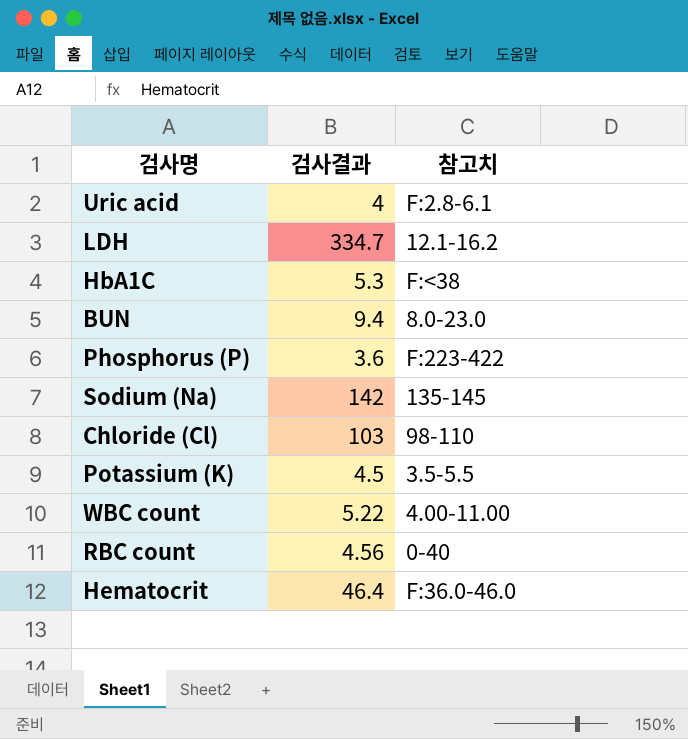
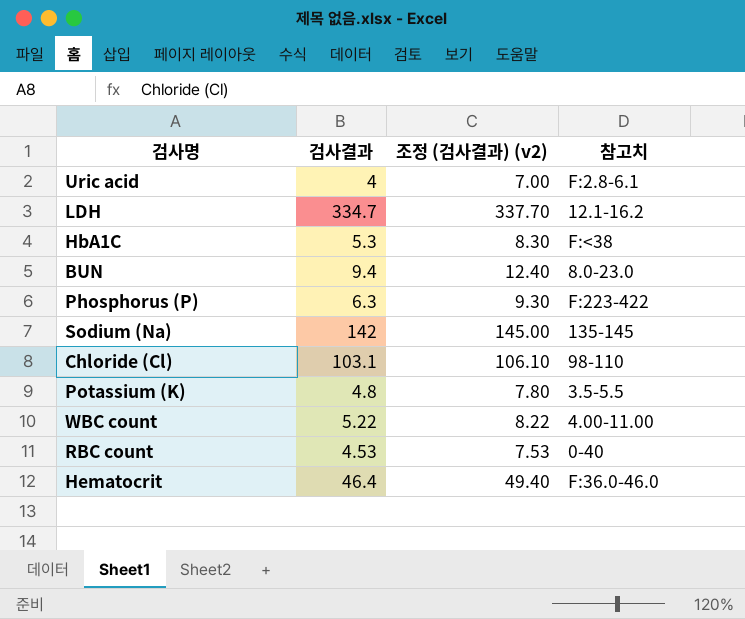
column 조정 (검사결과) (v2) | formula: none -> [검사결과] + 3
Phosphorus (P) | 검사결과: 3.6 -> 6.3
Chloride (Cl) | 검사결과: 103 -> 103.1
Potassium (K) | 검사결과: 4.5 -> 4.8
RBC count | 검사결과: 4.56 -> 4.53

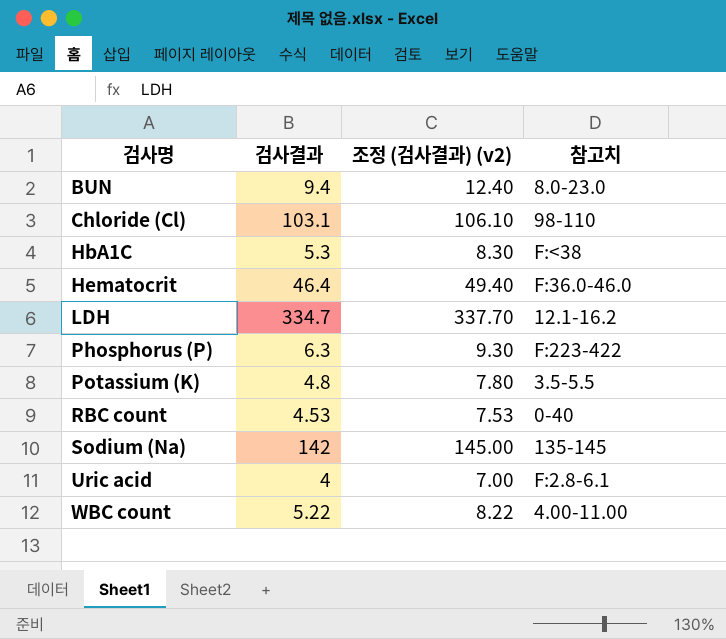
row order: none -> 검사명 ascending

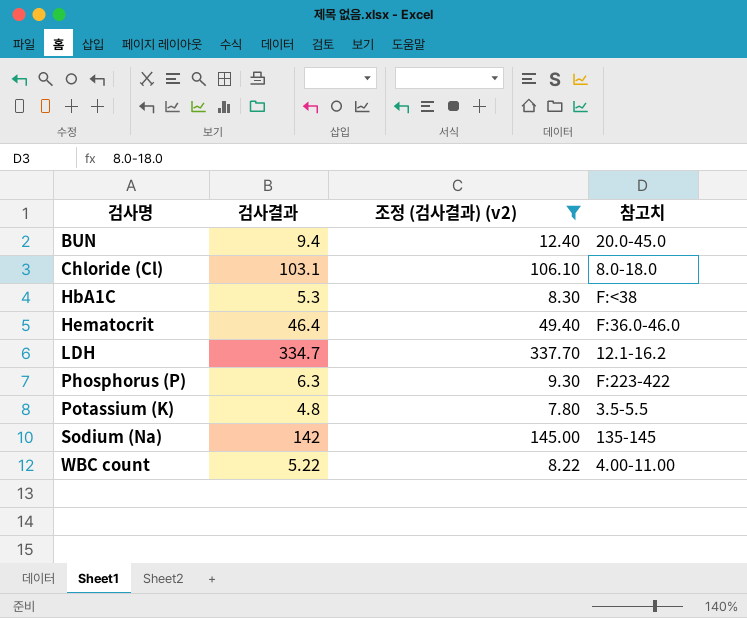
filter: none -> 조정 (검사결과) (v2) >= 7.80
BUN | 참고치: 8.0-23.0 -> 20.0-45.0
Chloride (Cl) | 참고치: 98-110 -> 8.0-18.0

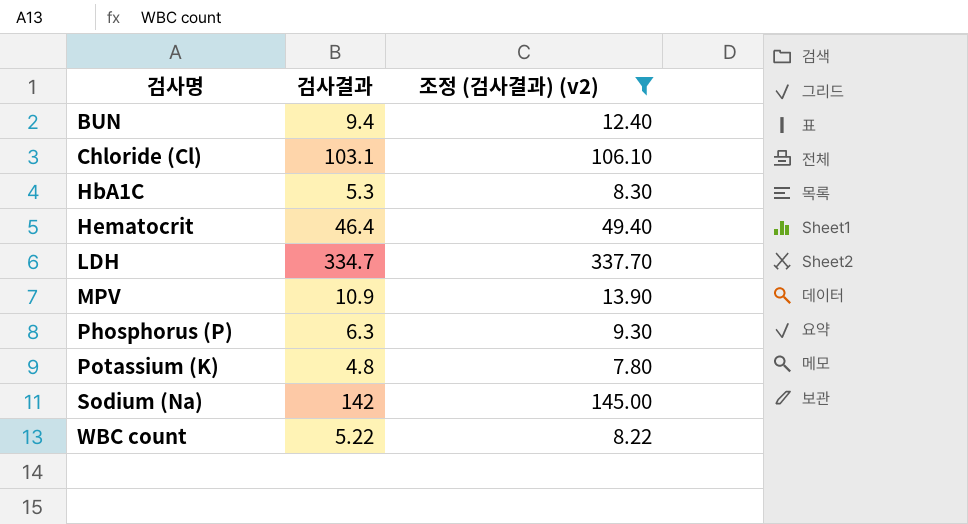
column 참고치 | position: 4 -> none
row MPV: none -> 10.9 | 13.90

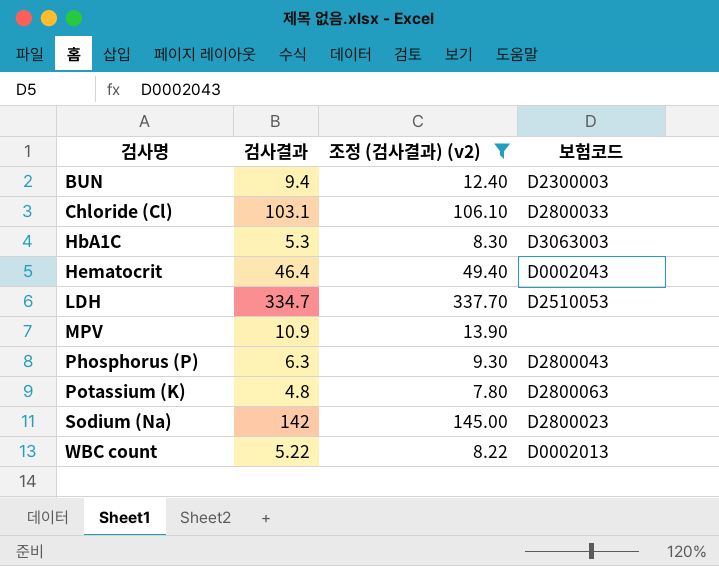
column 보험코드 | position: none -> 4

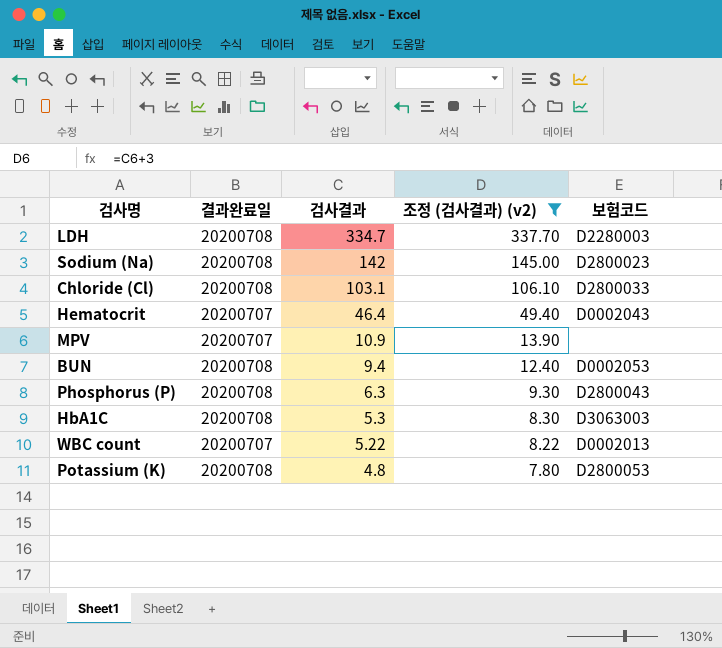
row order: 검사명 ascending -> 검사결과 descending
column 결과완료일 | position: none -> 2
LDH | 보험코드: D2510053 -> D2280003
BUN | 보험코드: D2300003 -> D0002053
Potassium (K) | 보험코드: D2800063 -> D2800053

